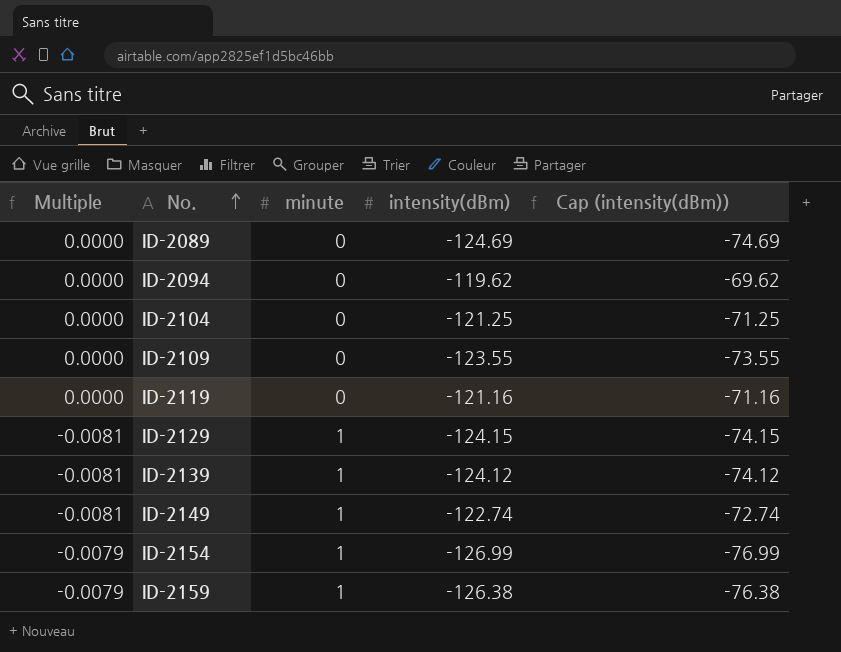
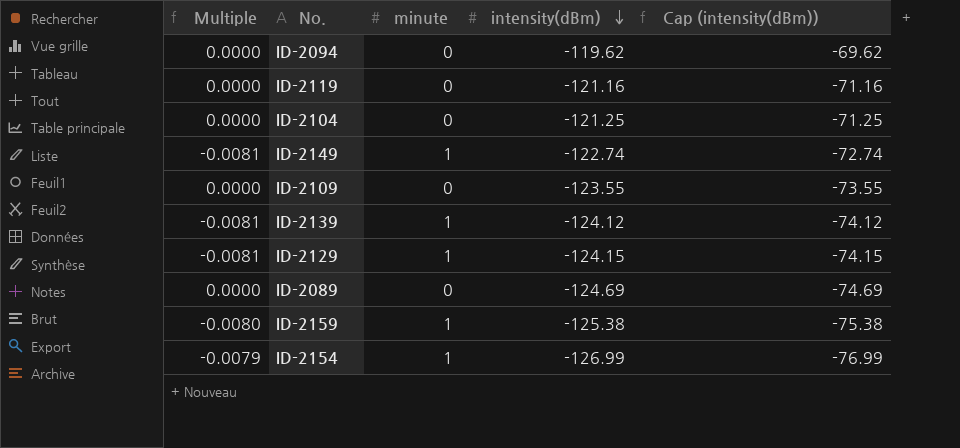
row order: No. ascending -> intensity(dBm) descending
ID-2159 | Multiple: -0.0079 -> -0.0080
ID-2159 | intensity(dBm): -126.38 -> -125.38
ID-2159 | Cap (intensity(dBm)): -76.38 -> -75.38

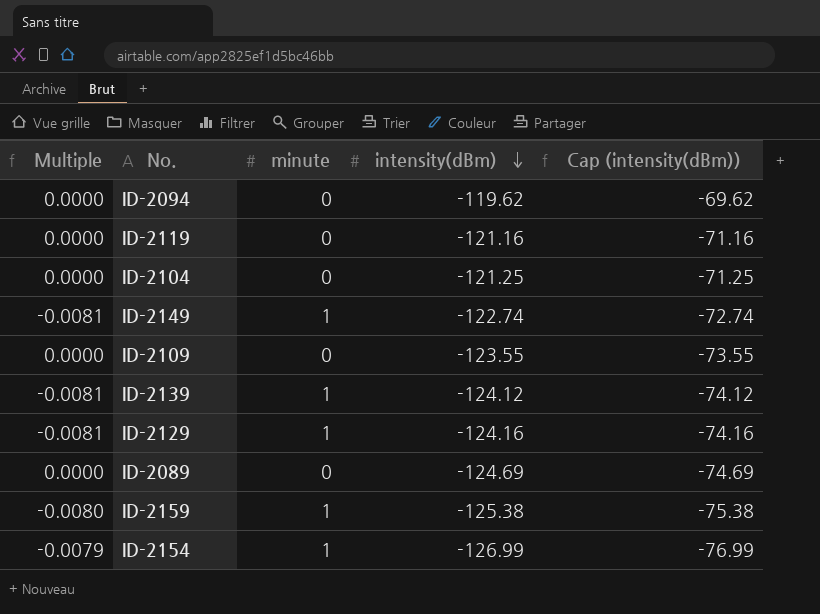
ID-2129 | intensity(dBm): -124.15 -> -124.16
ID-2129 | Cap (intensity(dBm)): -74.15 -> -74.16

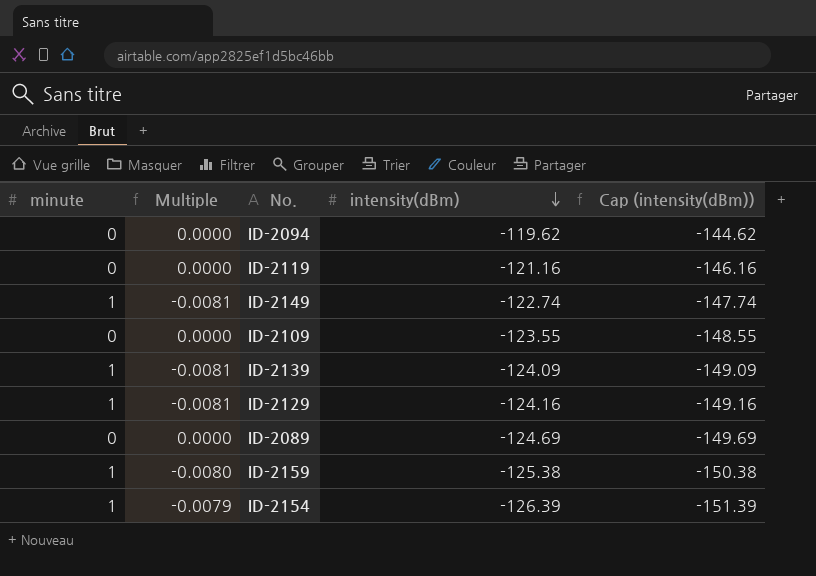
column minute | position: 3 -> 1
column Cap (intensity(dBm)) | formula: [intensity(dBm)] + 50 -> [intensity(dBm)] - 25
row ID-2104: 0.0000 | 0 | -121.25 | -71.25 -> none
ID-2139 | intensity(dBm): -124.12 -> -124.09
ID-2154 | intensity(dBm): -126.99 -> -126.39

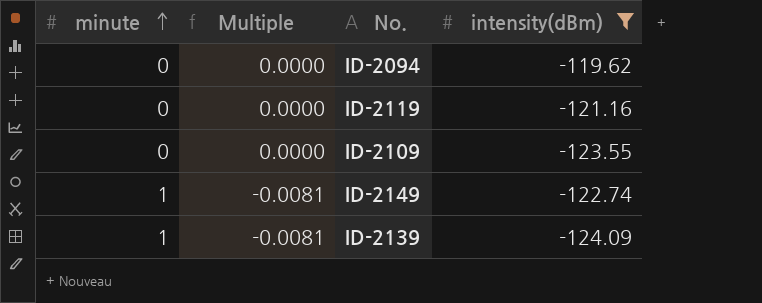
filter: none -> intensity(dBm) >= -124.09
row order: intensity(dBm) descending -> minute ascending
column Cap (intensity(dBm)) | formula: [intensity(dBm)] - 25 -> none

